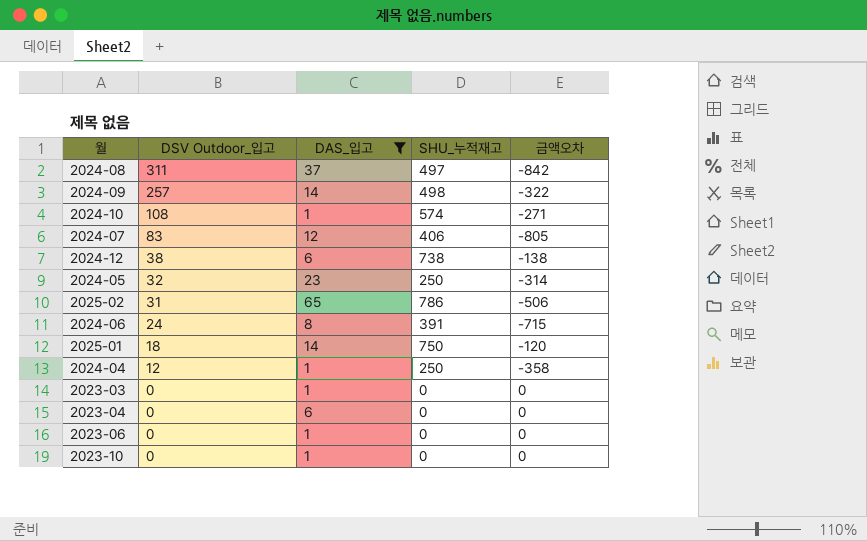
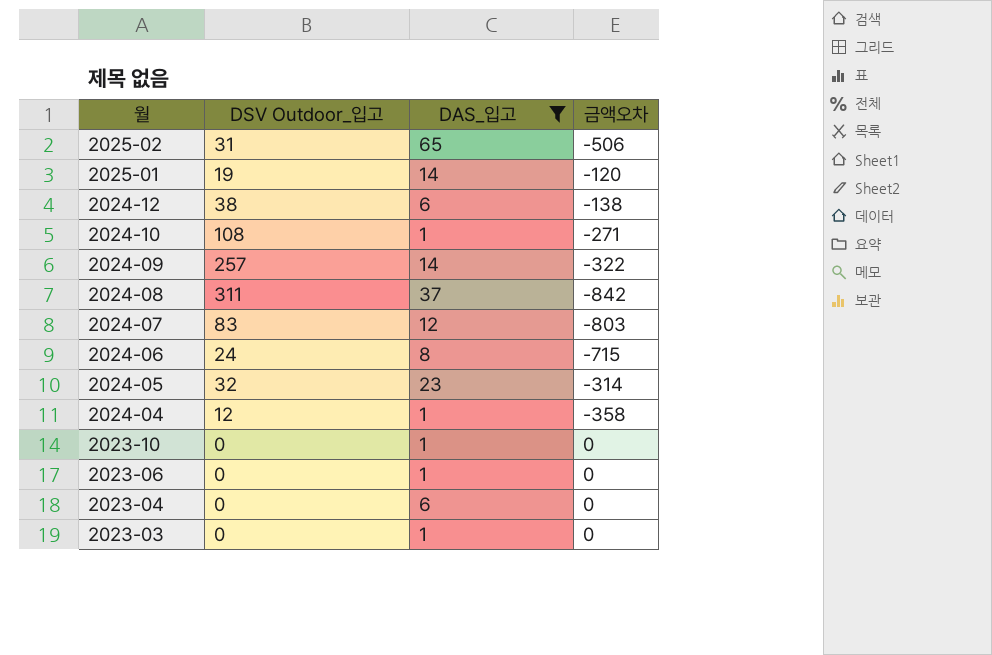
row order: DSV Outdoor_입고 descending -> 월 descending
column SHU_누적재고 | position: 4 -> none
2025-01 | DSV Outdoor_입고: 18 -> 19
2024-07 | 금액오차: -805 -> -803

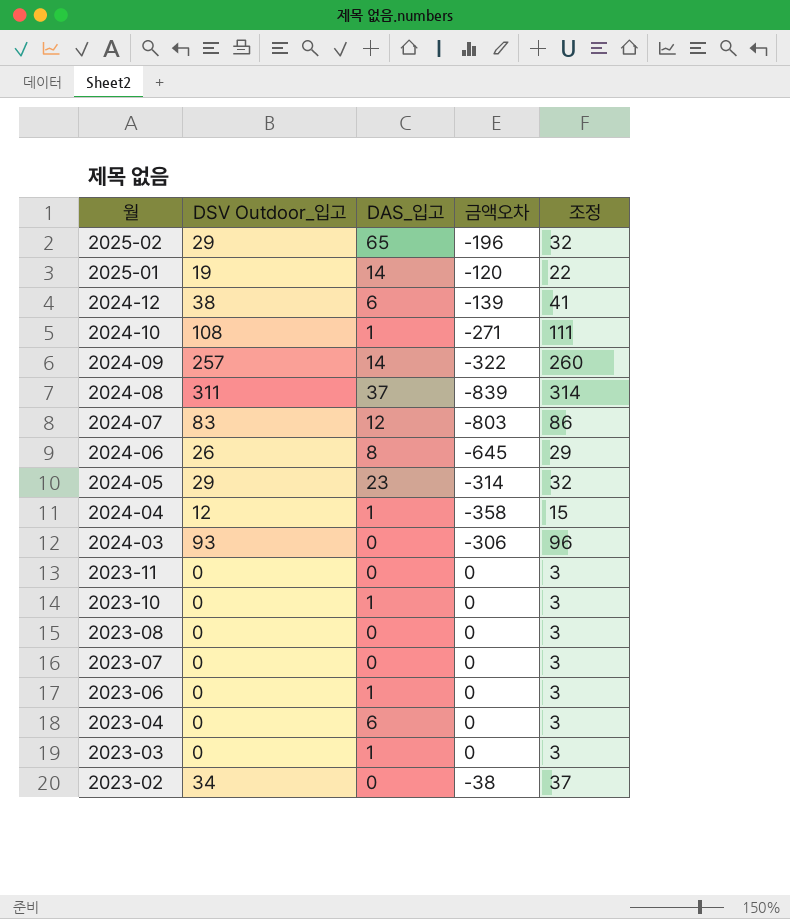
filter: DAS_입고 != 0 -> none
column 조정 | formula: none -> [DSV Outdoor_입고] + 3
2025-02 | DSV Outdoor_입고: 31 -> 29
2025-02 | 금액오차: -506 -> -196
2024-12 | 금액오차: -138 -> -139
2024-08 | 금액오차: -842 -> -839
2024-06 | DSV Outdoor_입고: 24 -> 26
2024-06 | 금액오차: -715 -> -645
2024-05 | DSV Outdoor_입고: 32 -> 29

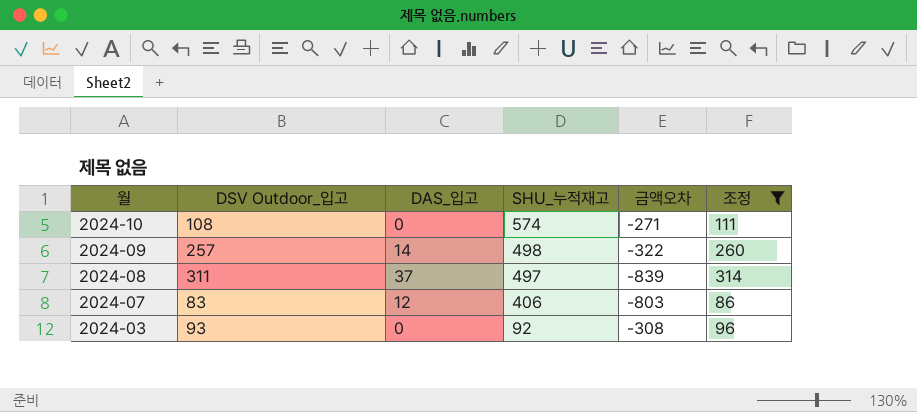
filter: none -> 조정 >= 86
column SHU_누적재고 | position: none -> 4
2024-10 | DAS_입고: 1 -> 0
2024-03 | 금액오차: -306 -> -308

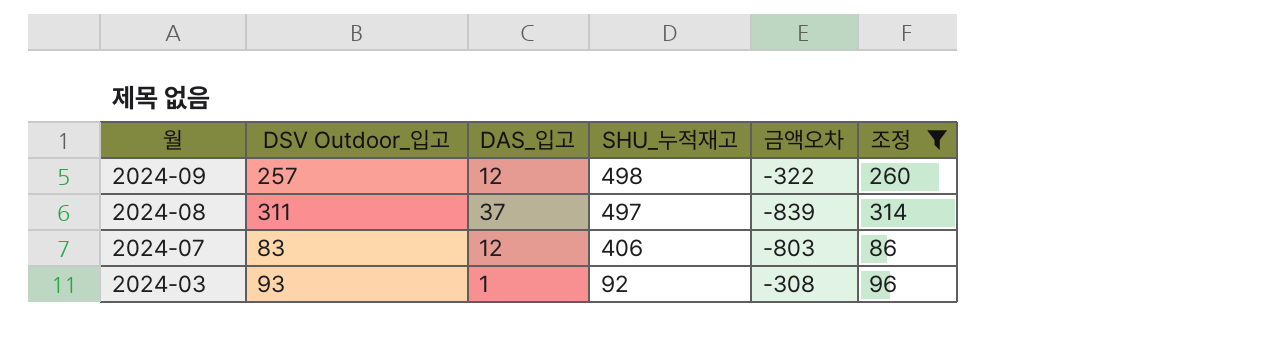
row 2024-10: 108 | 0 | 574 | -271 | 111 -> none
2024-09 | DAS_입고: 14 -> 12
2024-03 | DAS_입고: 0 -> 1

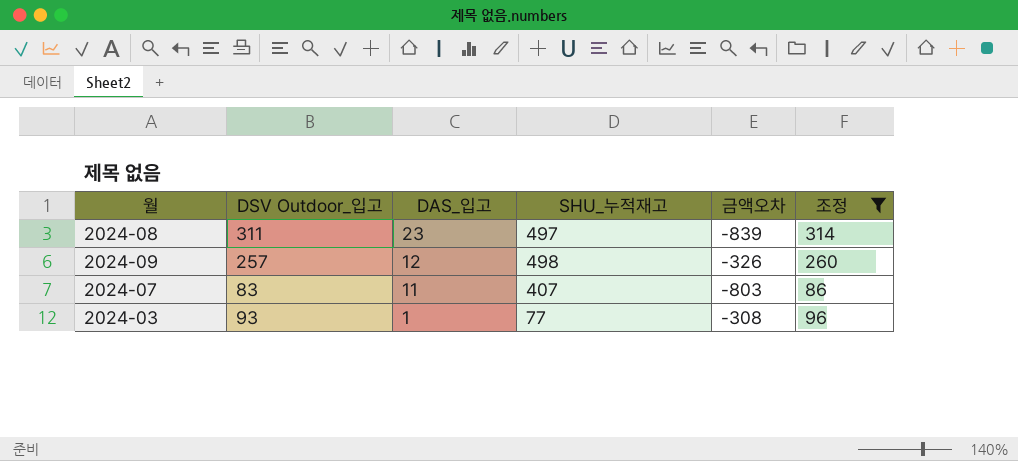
row order: 월 descending -> DAS_입고 descending
2024-08 | DAS_입고: 37 -> 23
2024-09 | 금액오차: -322 -> -326
2024-07 | DAS_입고: 12 -> 11
2024-07 | SHU_누적재고: 406 -> 407
2024-03 | SHU_누적재고: 92 -> 77

